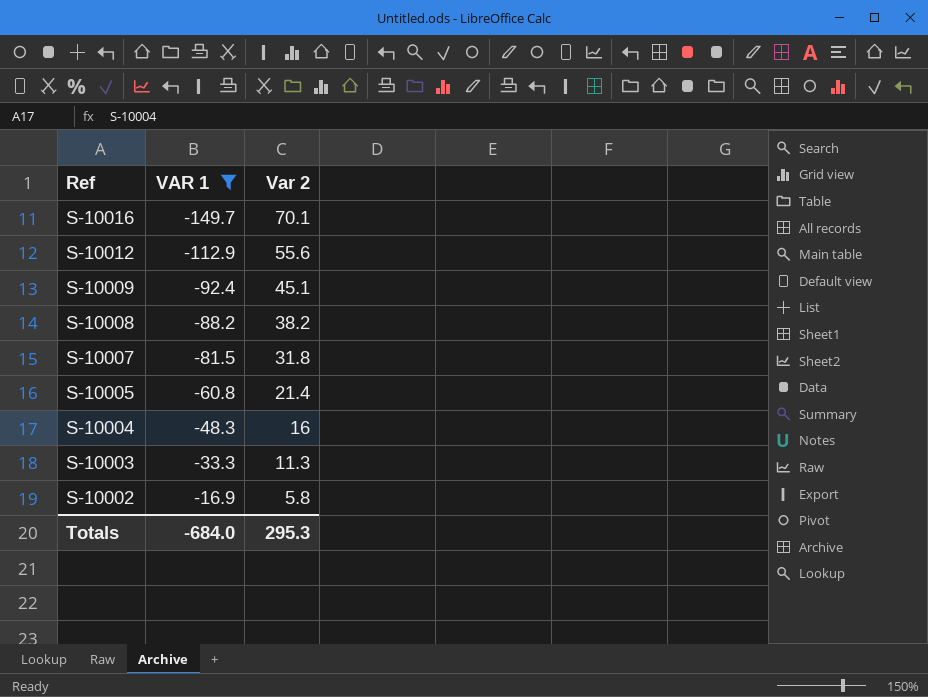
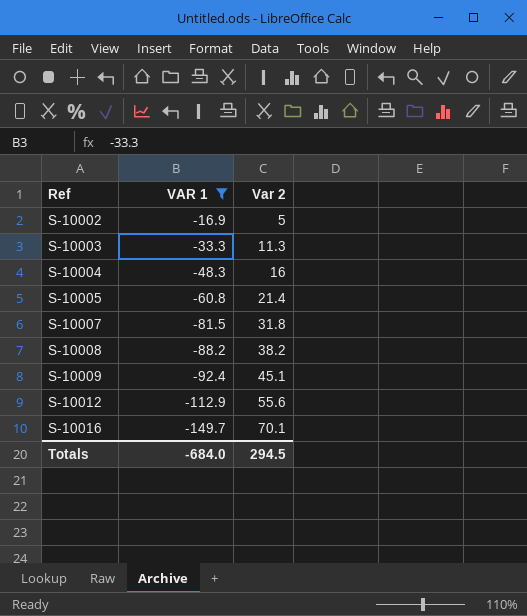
row order: Ref descending -> Ref ascending
S-10002 | Var 2: 5.8 -> 5
Totals | Var 2: 295.3 -> 294.5

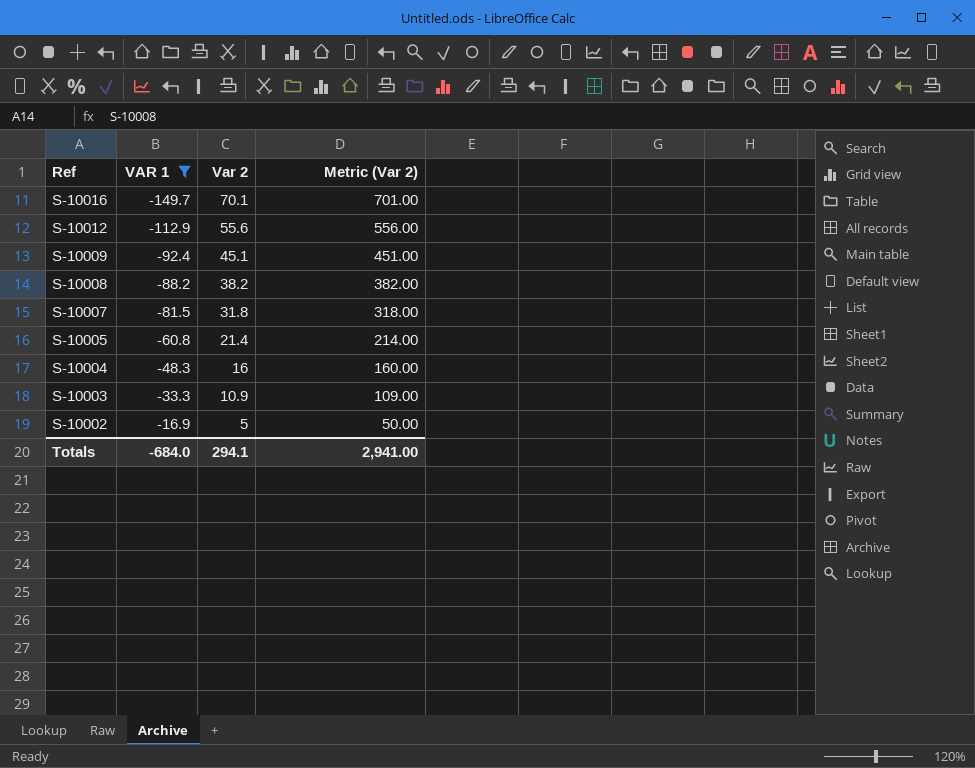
row order: Ref ascending -> Ref descending
column Metric (Var 2) | formula: none -> [Var 2] * 10
S-10003 | Var 2: 11.3 -> 10.9
Totals | Var 2: 294.5 -> 294.1

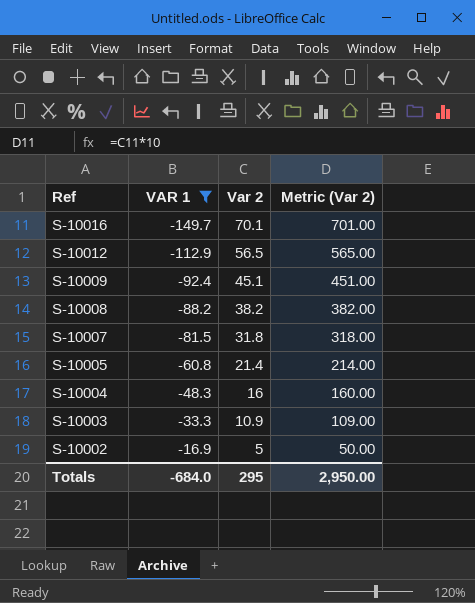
S-10012 | Var 2: 55.6 -> 56.5
S-10012 | Metric (Var 2): 556.00 -> 565.00
Totals | Var 2: 294.1 -> 295
Totals | Metric (Var 2): 2,941.00 -> 2,950.00

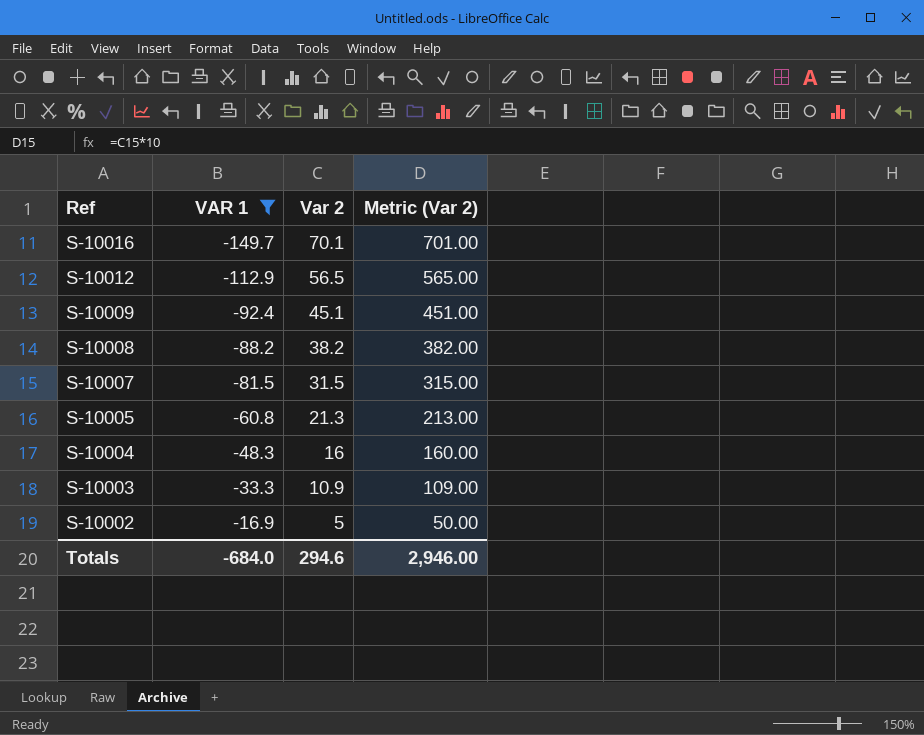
S-10007 | Var 2: 31.8 -> 31.5
S-10007 | Metric (Var 2): 318.00 -> 315.00
S-10005 | Var 2: 21.4 -> 21.3
S-10005 | Metric (Var 2): 214.00 -> 213.00
Totals | Var 2: 295 -> 294.6
Totals | Metric (Var 2): 2,950.00 -> 2,946.00

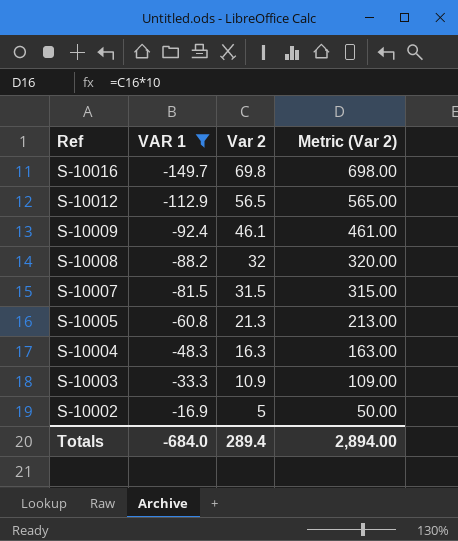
S-10016 | Var 2: 70.1 -> 69.8
S-10016 | Metric (Var 2): 701.00 -> 698.00
S-10009 | Var 2: 45.1 -> 46.1
S-10009 | Metric (Var 2): 451.00 -> 461.00
S-10008 | Var 2: 38.2 -> 32
S-10008 | Metric (Var 2): 382.00 -> 320.00
S-10004 | Var 2: 16 -> 16.3
S-10004 | Metric (Var 2): 160.00 -> 163.00
Totals | Var 2: 294.6 -> 289.4
Totals | Metric (Var 2): 2,946.00 -> 2,894.00

